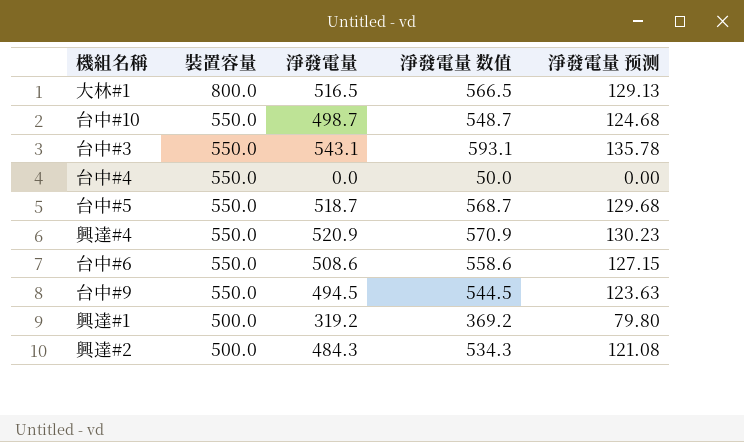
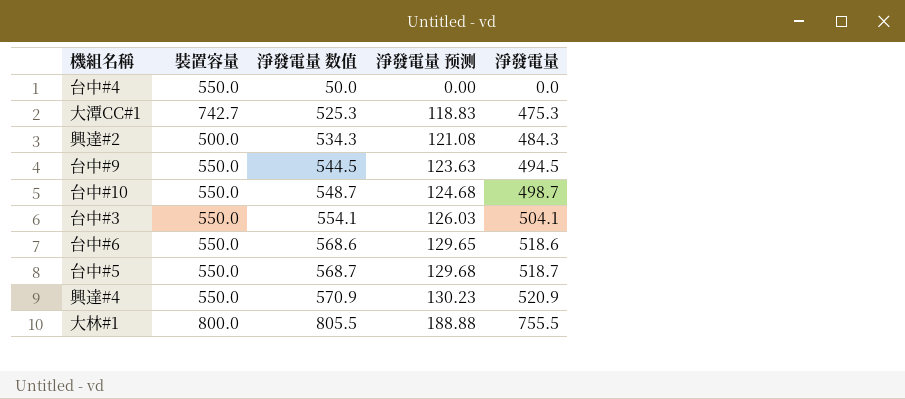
row order: 裝置容量 descending -> 淨發電量 数值 ascending
column 淨發電量 | position: 3 -> 5
row 興達#1: 500.0 | 319.2 | 369.2 | 79.80 -> none
row 大潭CC#1: none -> 742.7 | 525.3 | 118.83 | 475.3
台中#3 | 淨發電量 数值: 593.1 -> 554.1
台中#3 | 淨發電量 预测: 135.78 -> 126.03
台中#3 | 淨發電量: 543.1 -> 504.1
台中#6 | 淨發電量 数值: 558.6 -> 568.6
台中#6 | 淨發電量 预测: 127.15 -> 129.65
台中#6 | 淨發電量: 508.6 -> 518.6
大林#1 | 淨發電量 数值: 566.5 -> 805.5
大林#1 | 淨發電量 预测: 129.13 -> 188.88
大林#1 | 淨發電量: 516.5 -> 755.5

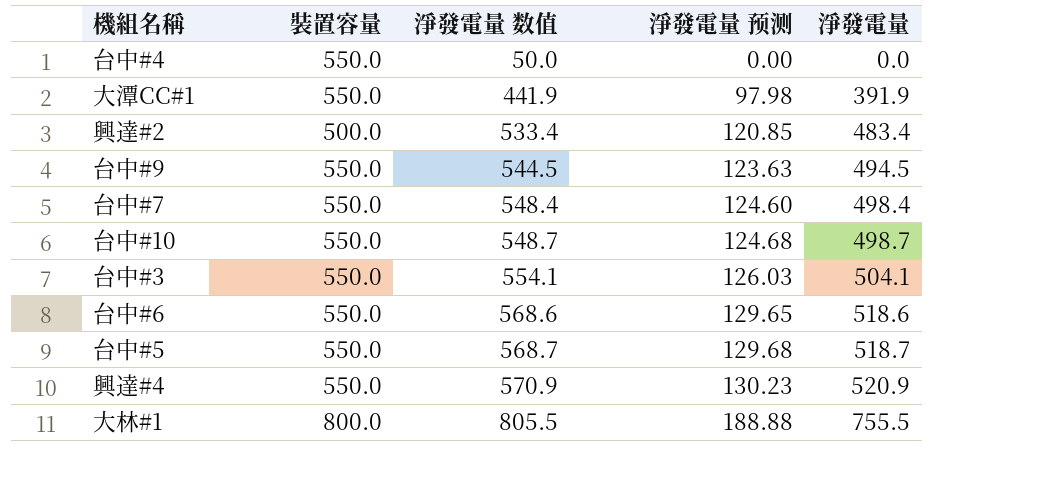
大潭CC#1 | 裝置容量: 742.7 -> 550.0
大潭CC#1 | 淨發電量 数值: 525.3 -> 441.9
大潭CC#1 | 淨發電量 预测: 118.83 -> 97.98
大潭CC#1 | 淨發電量: 475.3 -> 391.9
興達#2 | 淨發電量 数值: 534.3 -> 533.4
興達#2 | 淨發電量 预测: 121.08 -> 120.85
興達#2 | 淨發電量: 484.3 -> 483.4
row 台中#7: none -> 550.0 | 548.4 | 124.60 | 498.4

